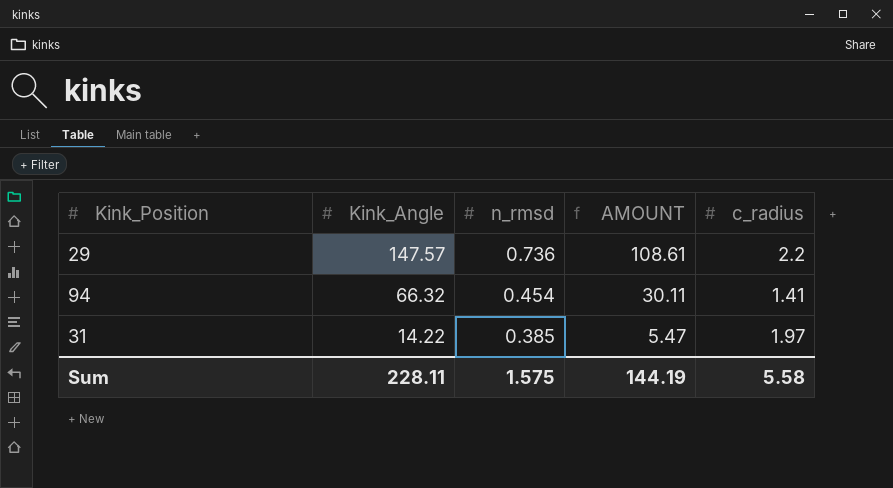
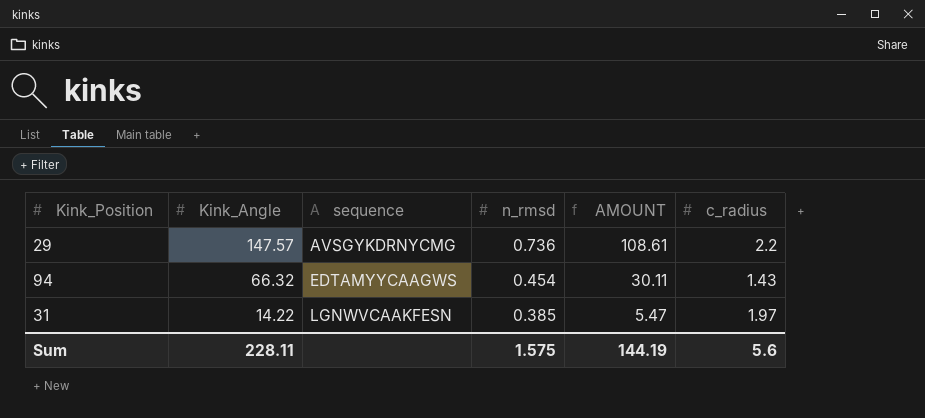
column sequence | position: none -> 3
94 | c_radius: 1.41 -> 1.43
Sum | c_radius: 5.58 -> 5.6

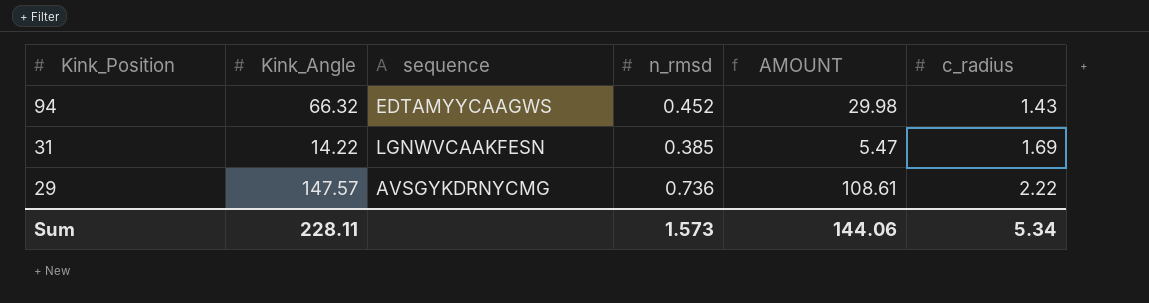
row order: Kink_Angle descending -> Kink_Position descending
94 | n_rmsd: 0.454 -> 0.452
94 | AMOUNT: 30.11 -> 29.98
31 | c_radius: 1.97 -> 1.69
29 | c_radius: 2.2 -> 2.22
Sum | n_rmsd: 1.575 -> 1.573
Sum | AMOUNT: 144.19 -> 144.06
Sum | c_radius: 5.6 -> 5.34

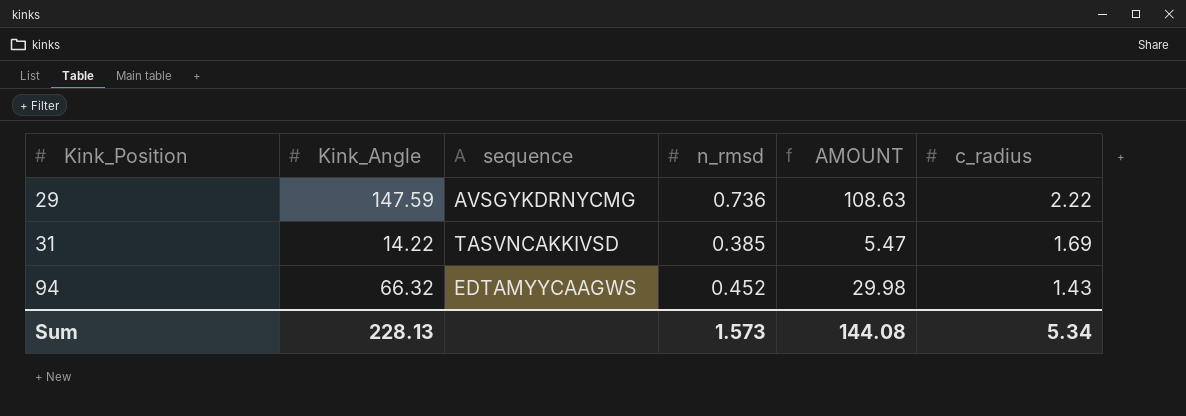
row order: Kink_Position descending -> Kink_Position ascending
29 | Kink_Angle: 147.57 -> 147.59
29 | AMOUNT: 108.61 -> 108.63
31 | sequence: LGNWVCAAKFESN -> TASVNCAKKIVSD
Sum | Kink_Angle: 228.11 -> 228.13
Sum | AMOUNT: 144.06 -> 144.08

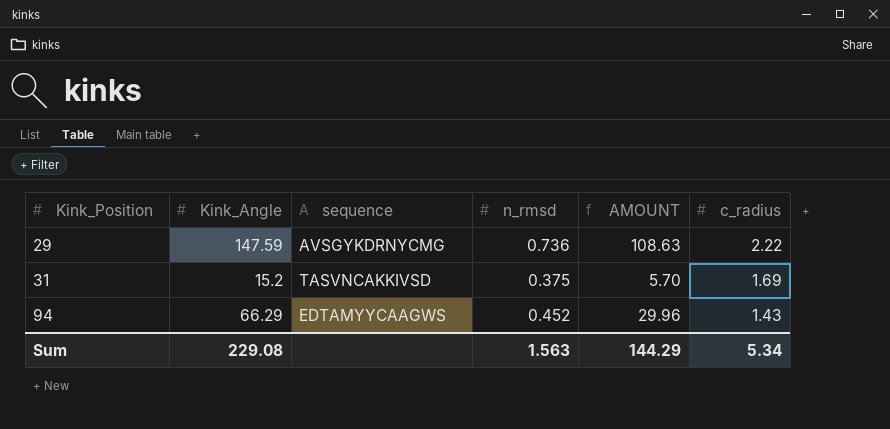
31 | Kink_Angle: 14.22 -> 15.2
31 | n_rmsd: 0.385 -> 0.375
31 | AMOUNT: 5.47 -> 5.70
94 | Kink_Angle: 66.32 -> 66.29
94 | AMOUNT: 29.98 -> 29.96
Sum | Kink_Angle: 228.13 -> 229.08
Sum | n_rmsd: 1.573 -> 1.563
Sum | AMOUNT: 144.08 -> 144.29

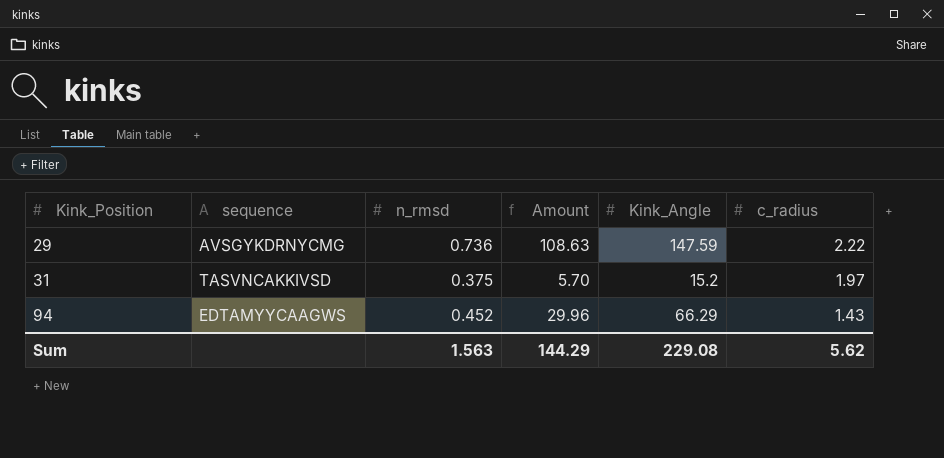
column name: AMOUNT -> Amount
column Kink_Angle | position: 2 -> 5
31 | c_radius: 1.69 -> 1.97
Sum | c_radius: 5.34 -> 5.62

